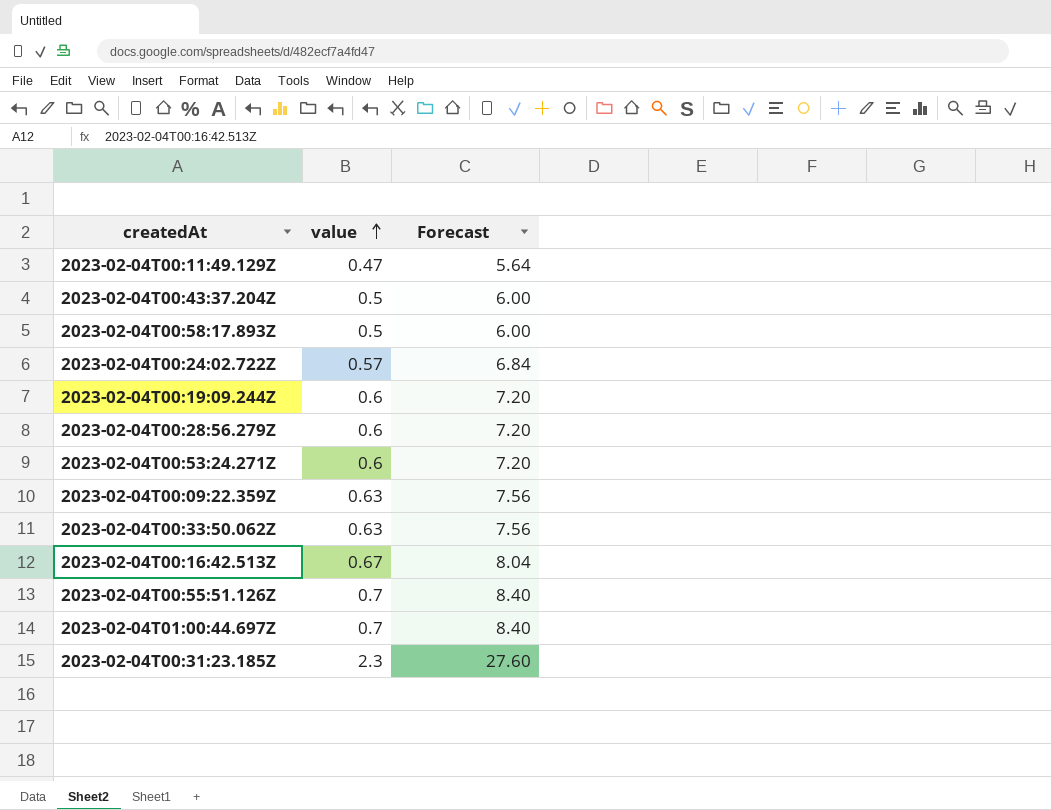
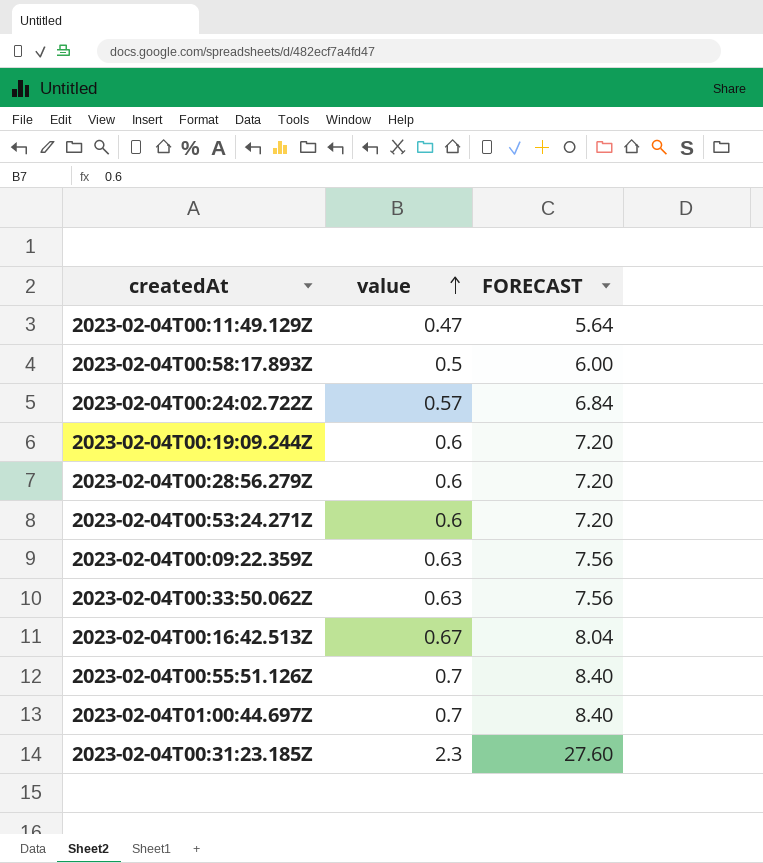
column name: Forecast -> FORECAST
row 2023-02-04T00:43:37.204Z: 0.5 | 6.00 -> none

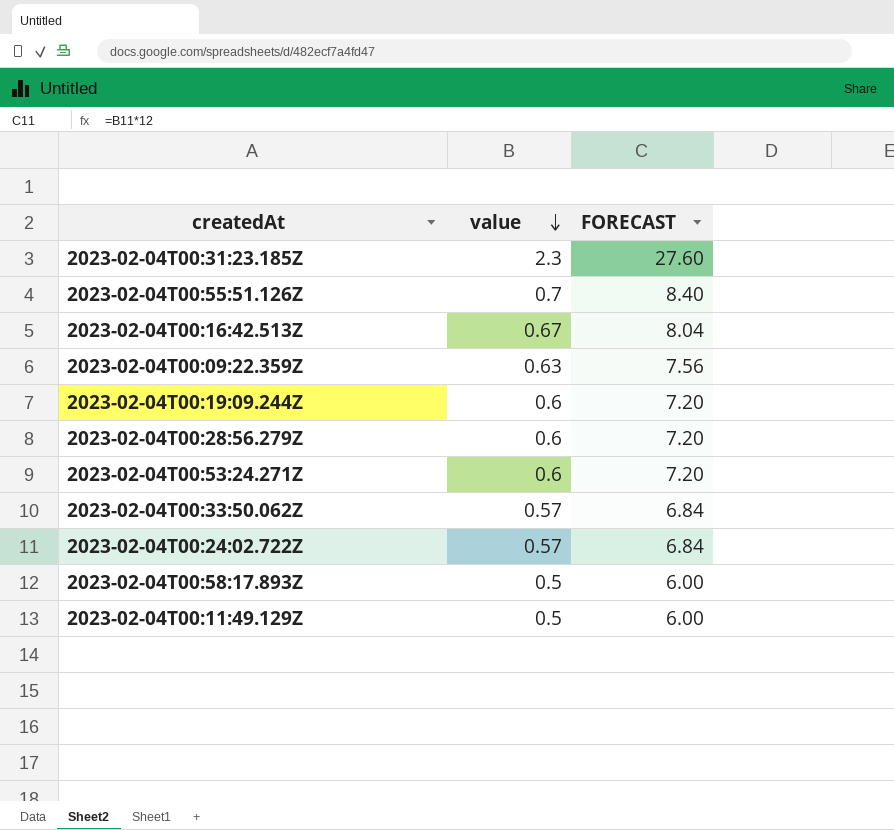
row order: value ascending -> value descending
row 2023-02-04T01:00:44.697Z: 0.7 | 8.40 -> none
2023-02-04T00:33:50.062Z | value: 0.63 -> 0.57
2023-02-04T00:33:50.062Z | FORECAST: 7.56 -> 6.84
2023-02-04T00:11:49.129Z | value: 0.47 -> 0.5
2023-02-04T00:11:49.129Z | FORECAST: 5.64 -> 6.00

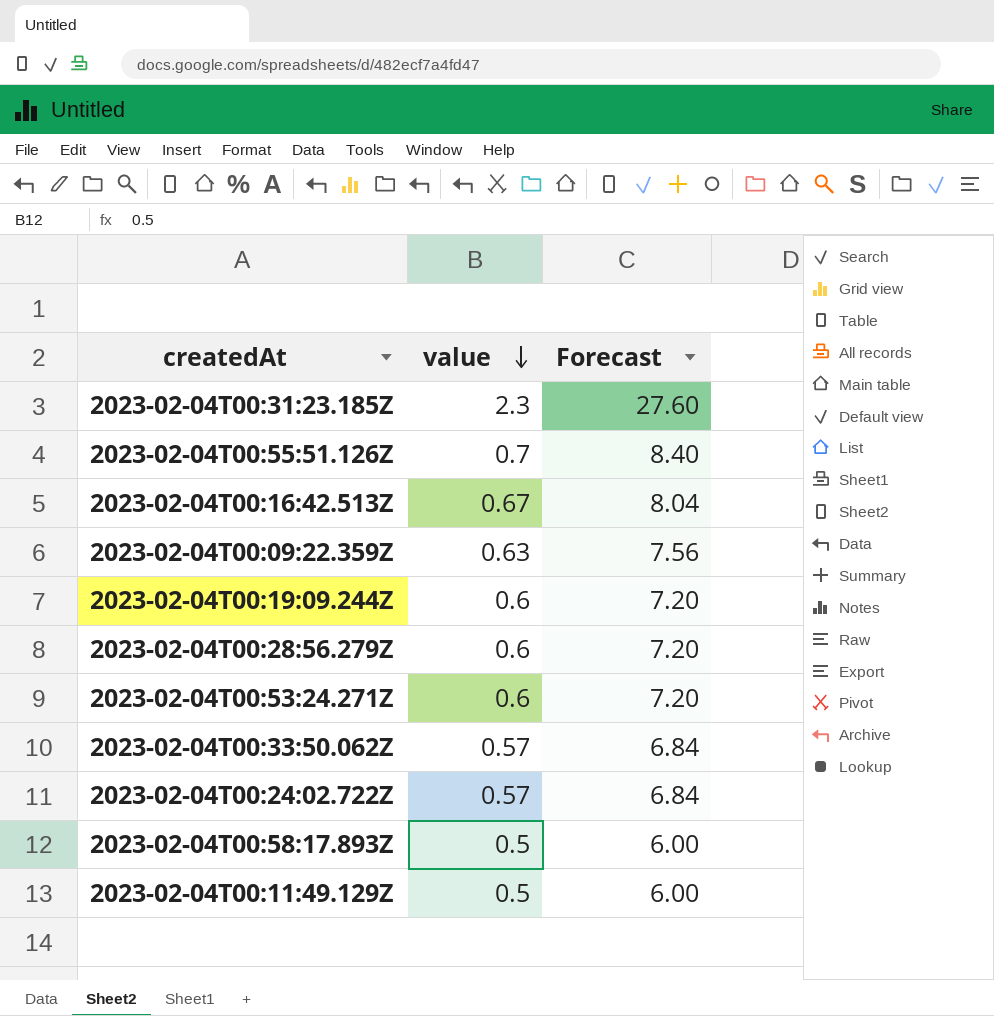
column name: FORECAST -> Forecast

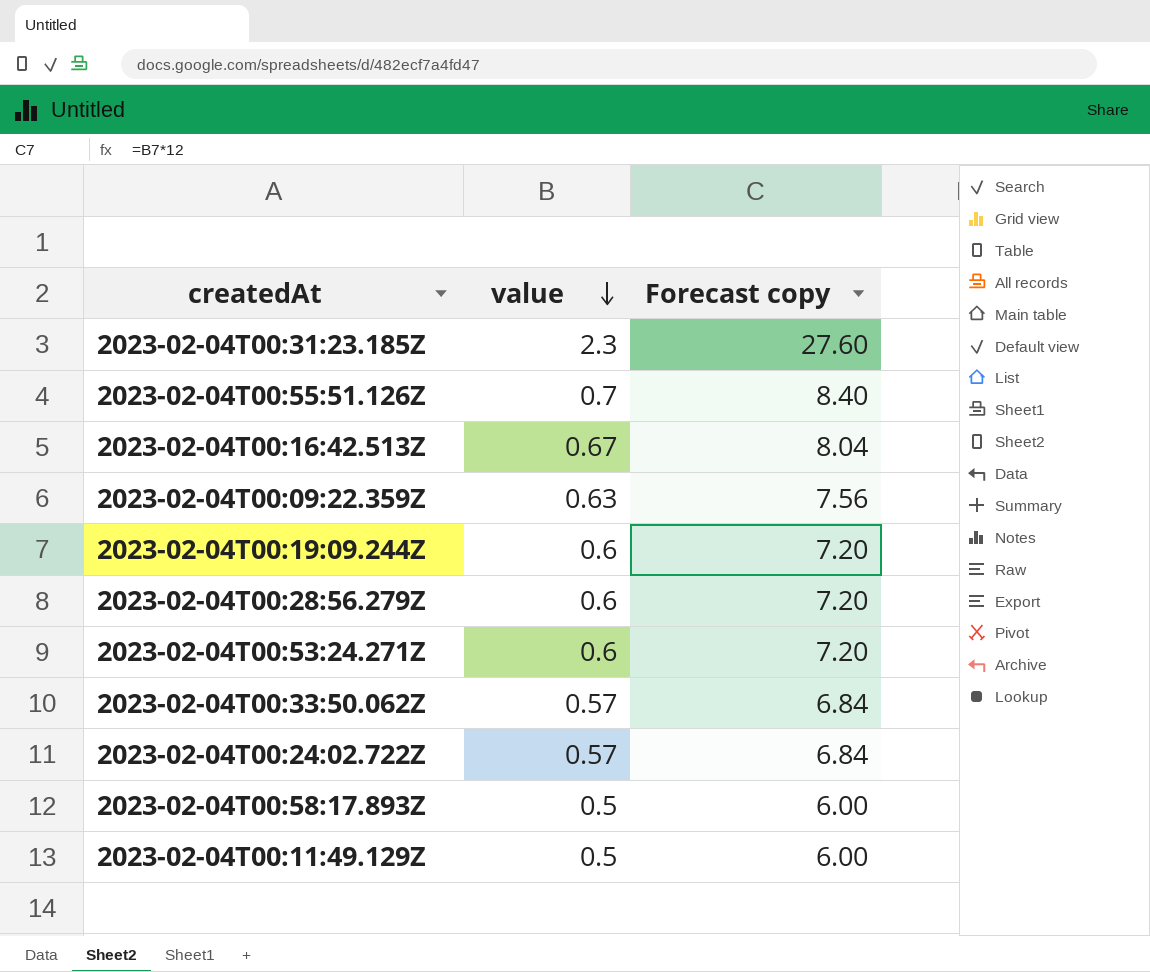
column name: Forecast -> Forecast copy

